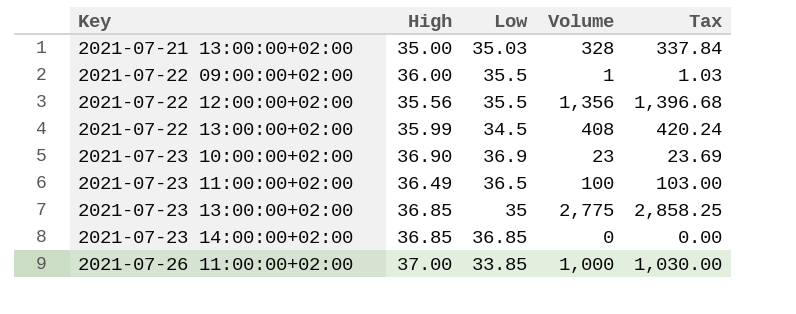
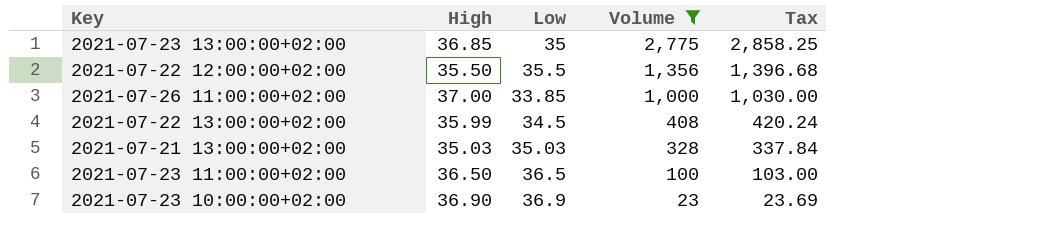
filter: none -> Volume >= 23
row order: Key ascending -> Volume descending
2021-07-22 12:00:00+02:00 | High: 35.56 -> 35.50
2021-07-21 13:00:00+02:00 | High: 35.00 -> 35.03
2021-07-23 11:00:00+02:00 | High: 36.49 -> 36.50

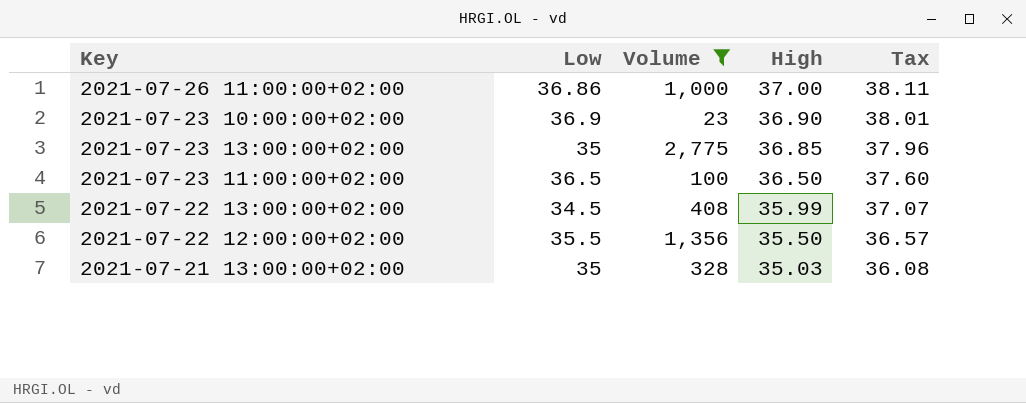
row order: Volume descending -> High descending
column High | position: 2 -> 4
column Tax | formula: [Volume] * 1.03 -> [High] * 1.03
2021-07-26 11:00:00+02:00 | Low: 33.85 -> 36.86
2021-07-21 13:00:00+02:00 | Low: 35.03 -> 35

